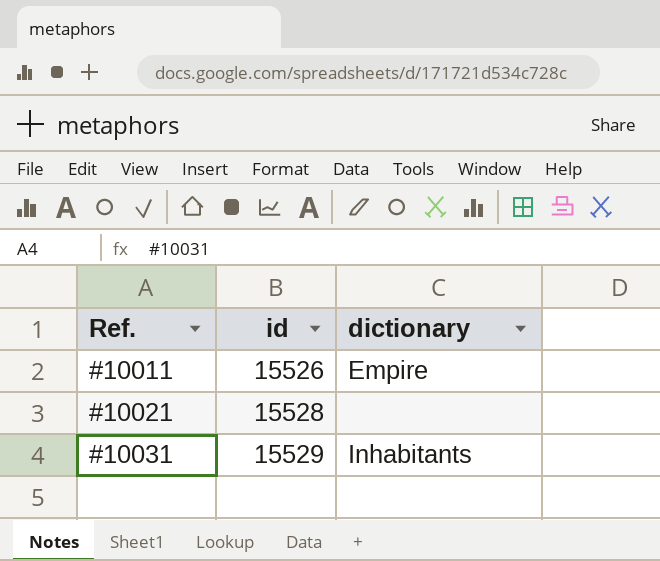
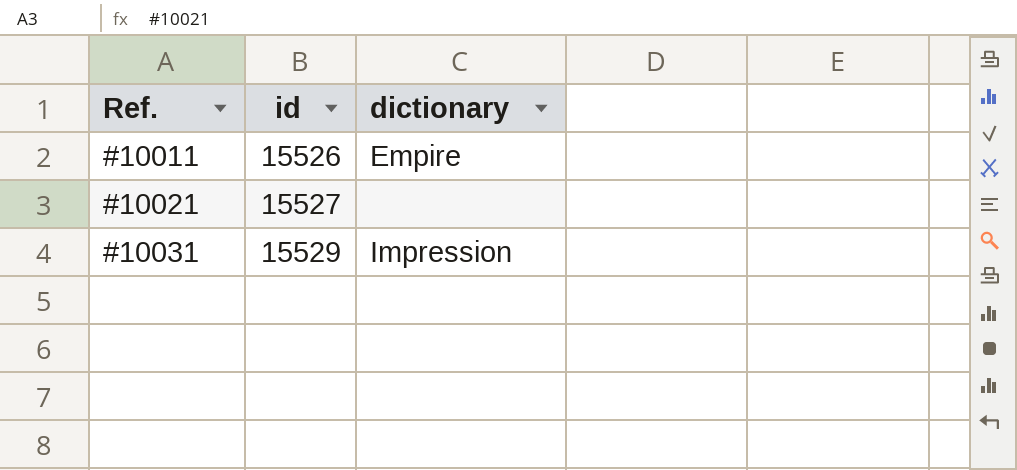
#10021 | id: 15528 -> 15527
#10031 | dictionary: Inhabitants -> Impression

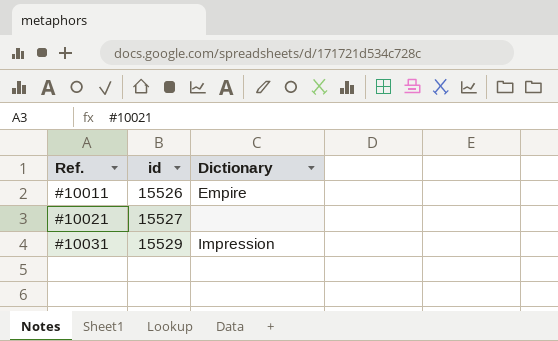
column name: dictionary -> Dictionary

